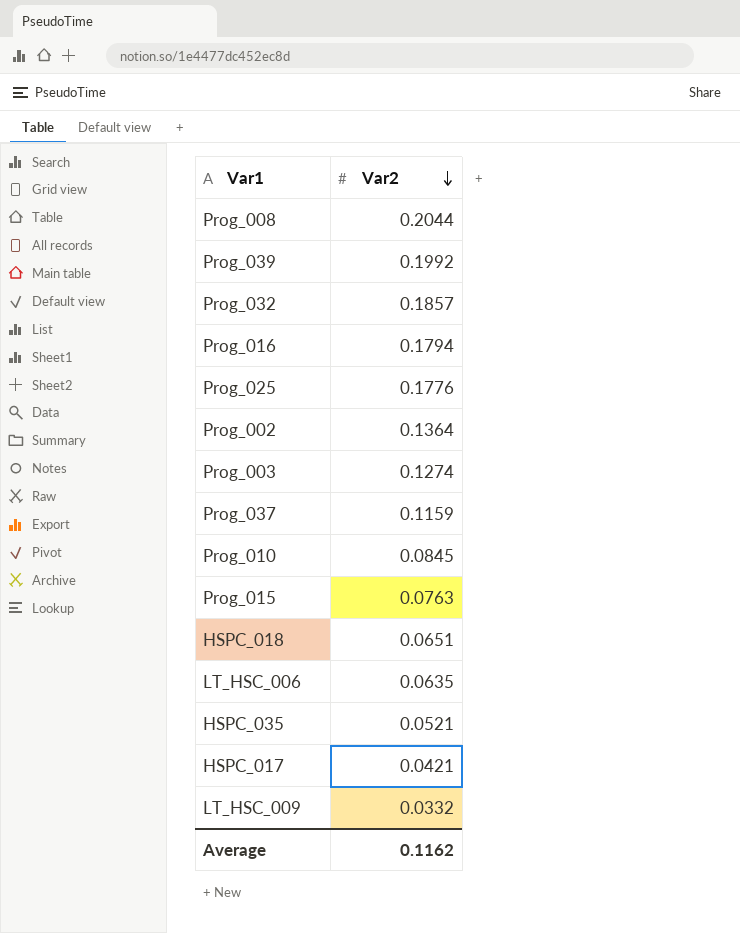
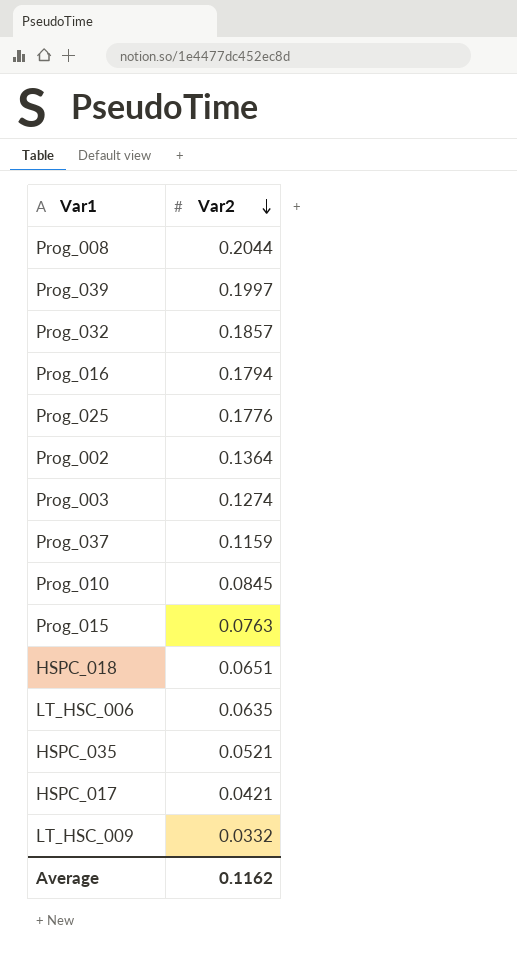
Prog_039 | Var2: 0.1992 -> 0.1997

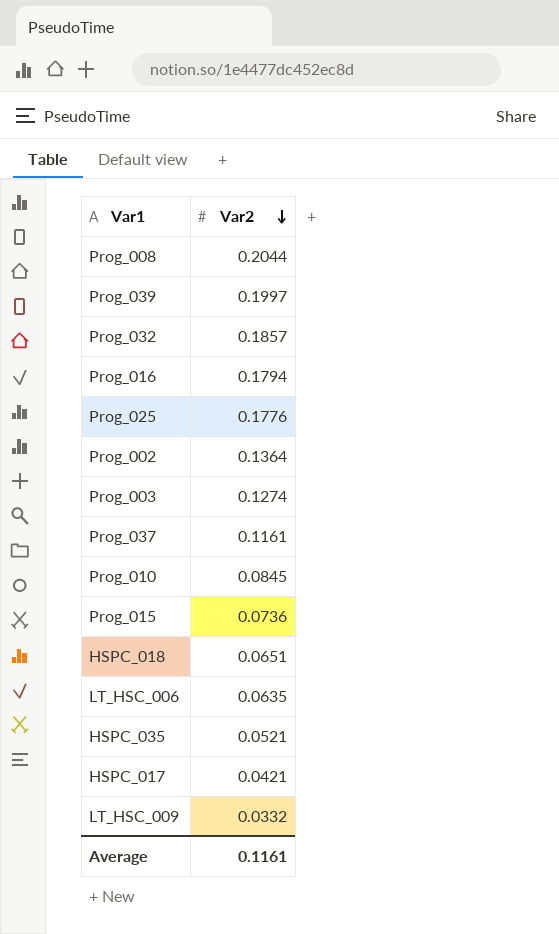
Prog_037 | Var2: 0.1159 -> 0.1161
Prog_015 | Var2: 0.0763 -> 0.0736
Average | Var2: 0.1162 -> 0.1161

